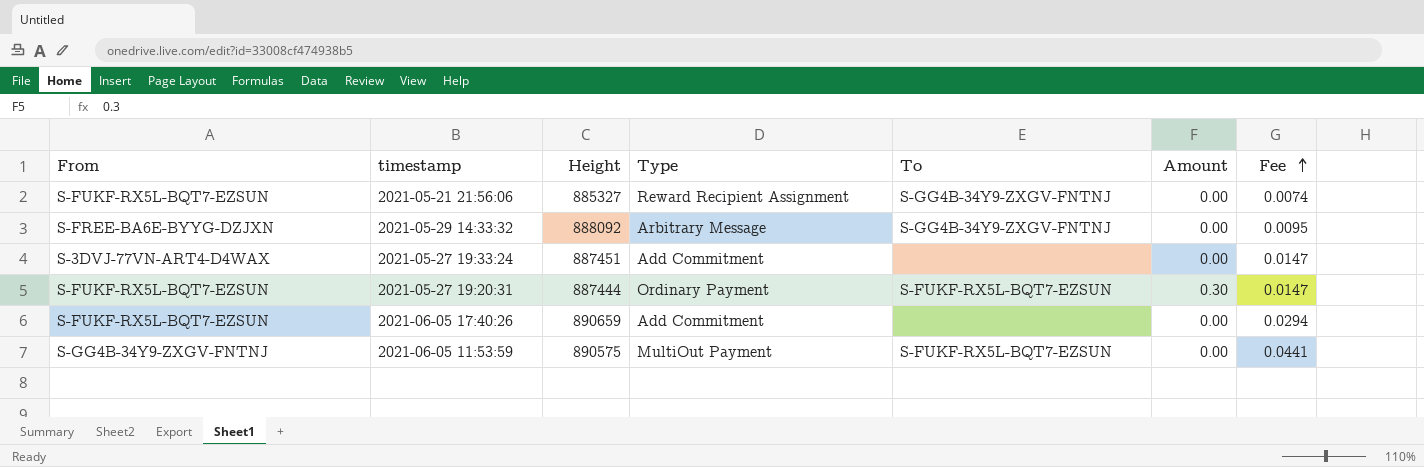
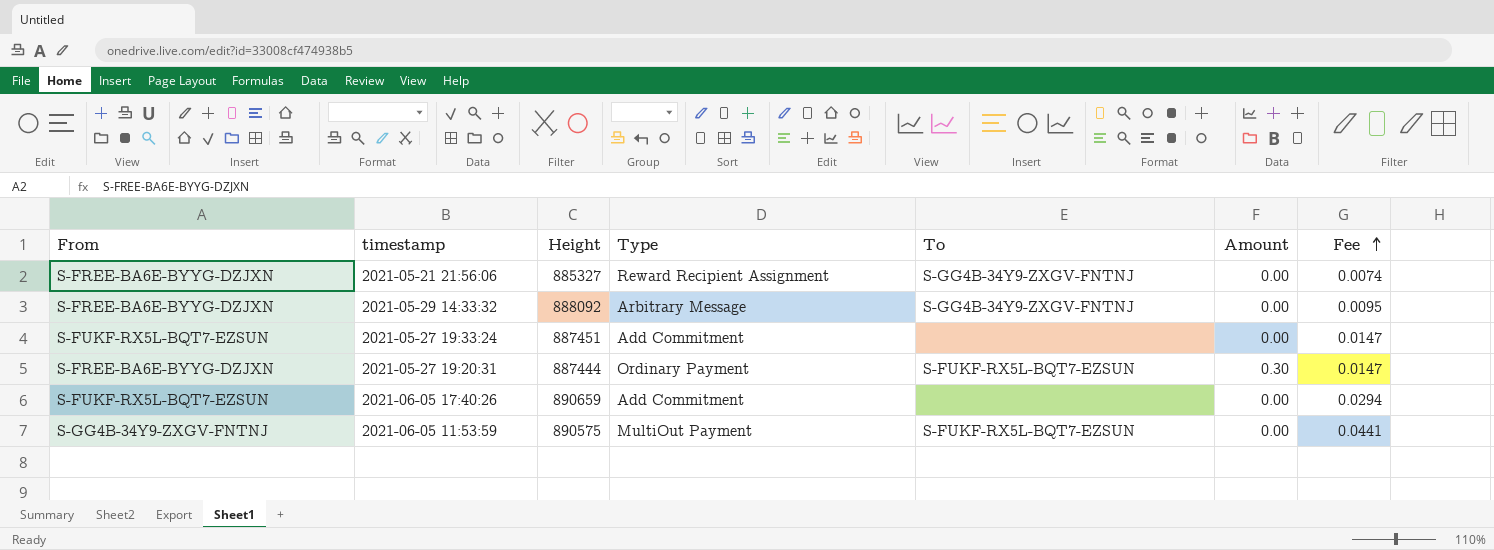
2021-05-21 21:56:06 | From: S-FUKF-RX5L-BQT7-EZSUN -> S-FREE-BA6E-BYYG-DZJXN
2021-05-27 19:33:24 | From: S-3DVJ-77VN-ART4-D4WAX -> S-FUKF-RX5L-BQT7-EZSUN
2021-05-27 19:20:31 | From: S-FUKF-RX5L-BQT7-EZSUN -> S-FREE-BA6E-BYYG-DZJXN

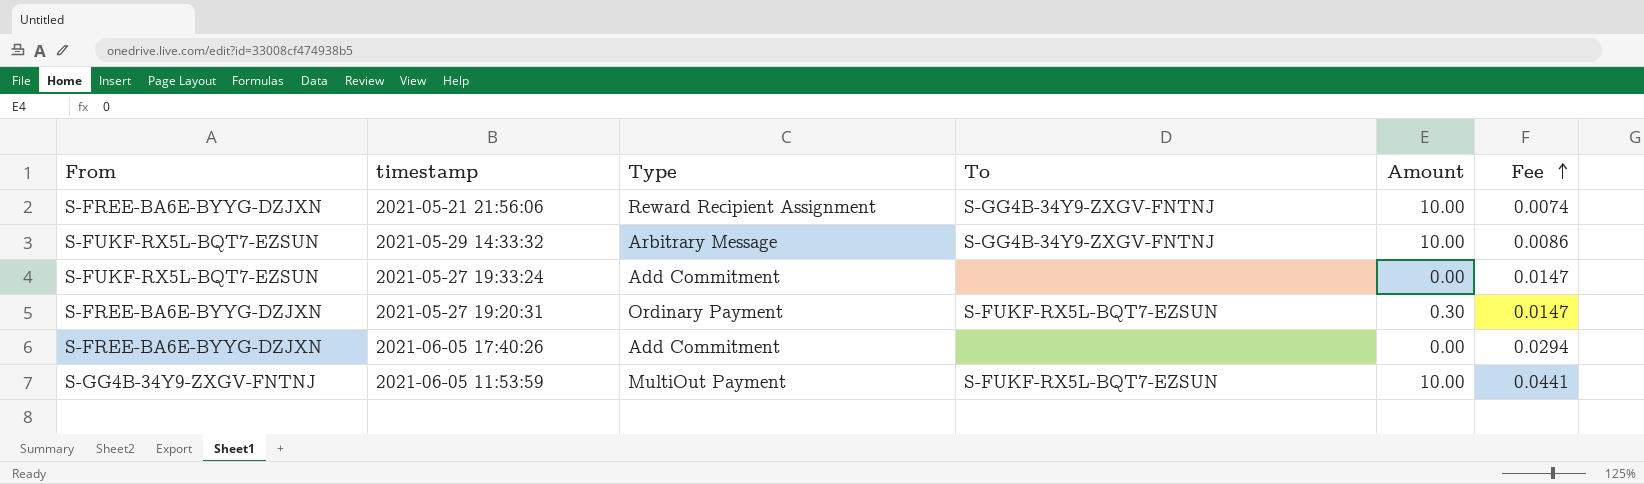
column Height | position: 3 -> none
2021-05-21 21:56:06 | Amount: 0.00 -> 10.00
2021-05-29 14:33:32 | From: S-FREE-BA6E-BYYG-DZJXN -> S-FUKF-RX5L-BQT7-EZSUN
2021-05-29 14:33:32 | Amount: 0.00 -> 10.00
2021-05-29 14:33:32 | Fee: 0.0095 -> 0.0086
2021-06-05 17:40:26 | From: S-FUKF-RX5L-BQT7-EZSUN -> S-FREE-BA6E-BYYG-DZJXN
2021-06-05 11:53:59 | Amount: 0.00 -> 10.00

